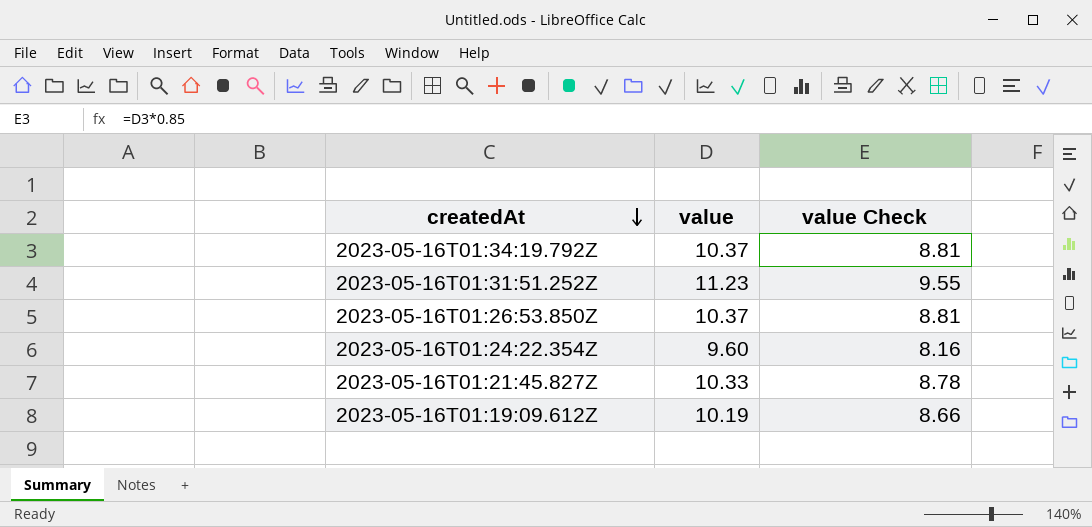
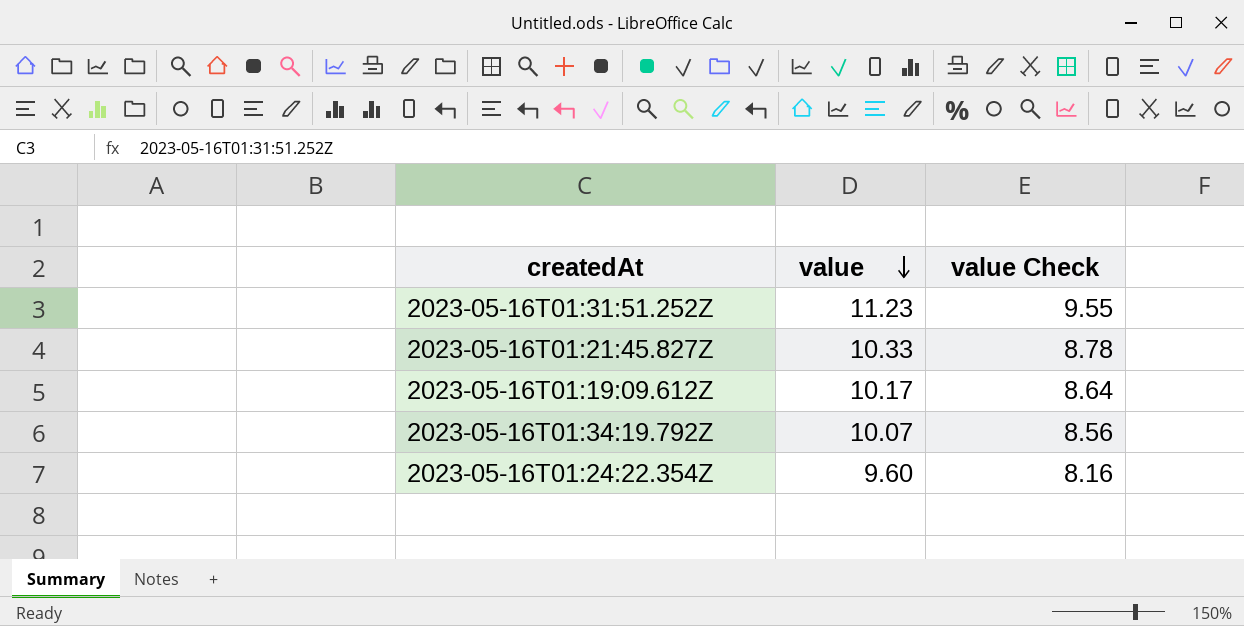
row order: createdAt descending -> value descending
row 2023-05-16T01:26:53.850Z: 10.37 | 8.81 -> none
2023-05-16T01:19:09.612Z | value: 10.19 -> 10.17
2023-05-16T01:19:09.612Z | value Check: 8.66 -> 8.64
2023-05-16T01:34:19.792Z | value: 10.37 -> 10.07
2023-05-16T01:34:19.792Z | value Check: 8.81 -> 8.56

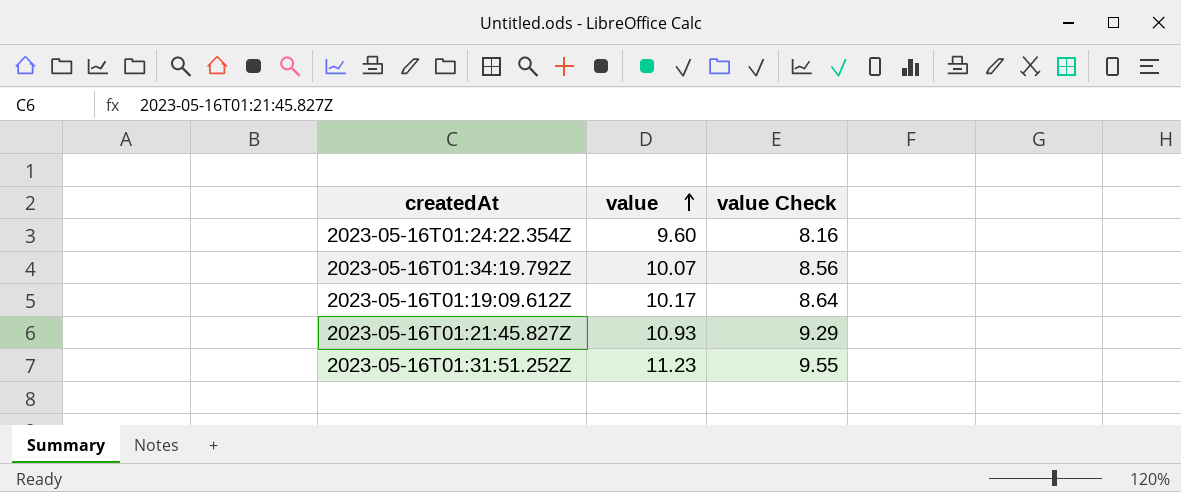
row order: value descending -> value ascending
2023-05-16T01:21:45.827Z | value: 10.33 -> 10.93
2023-05-16T01:21:45.827Z | value Check: 8.78 -> 9.29

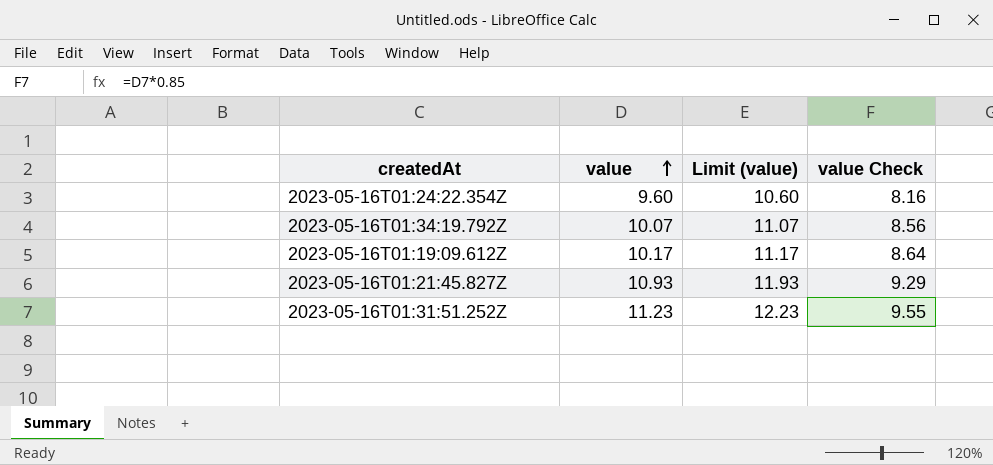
column Limit (value) | formula: none -> [value] + 1

